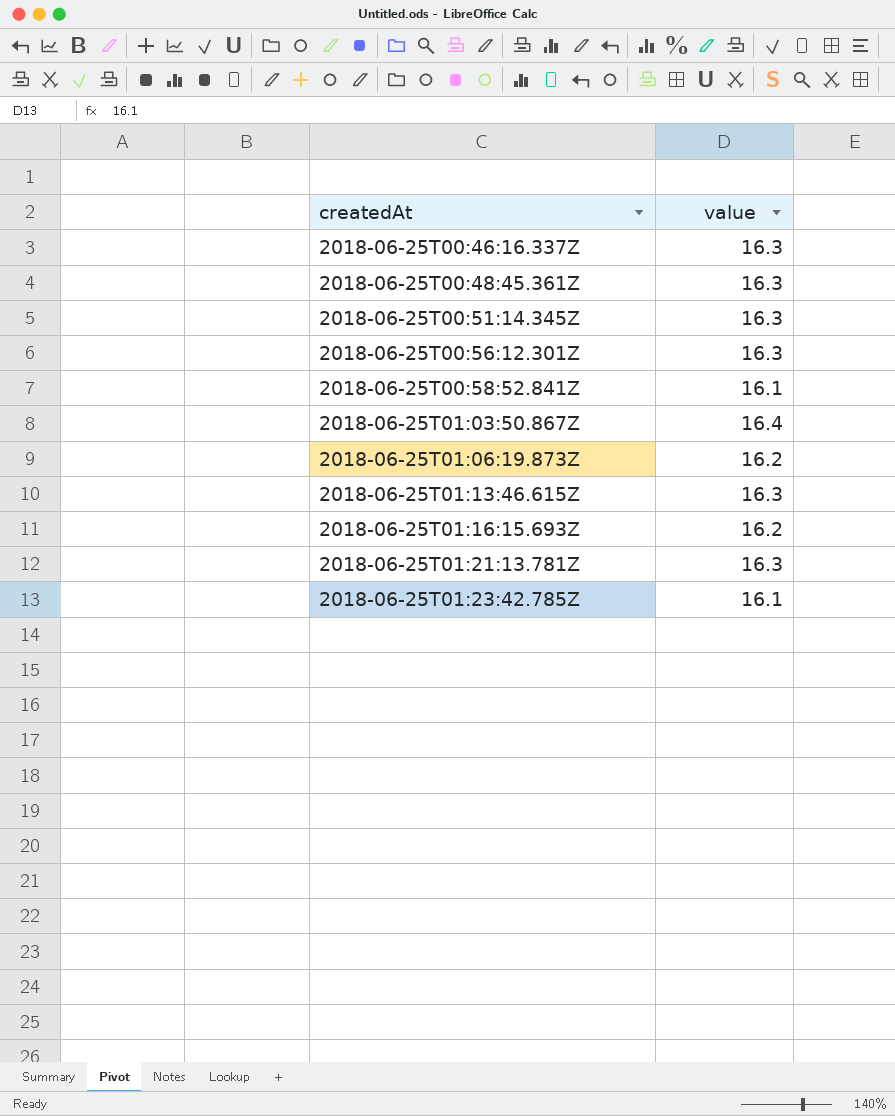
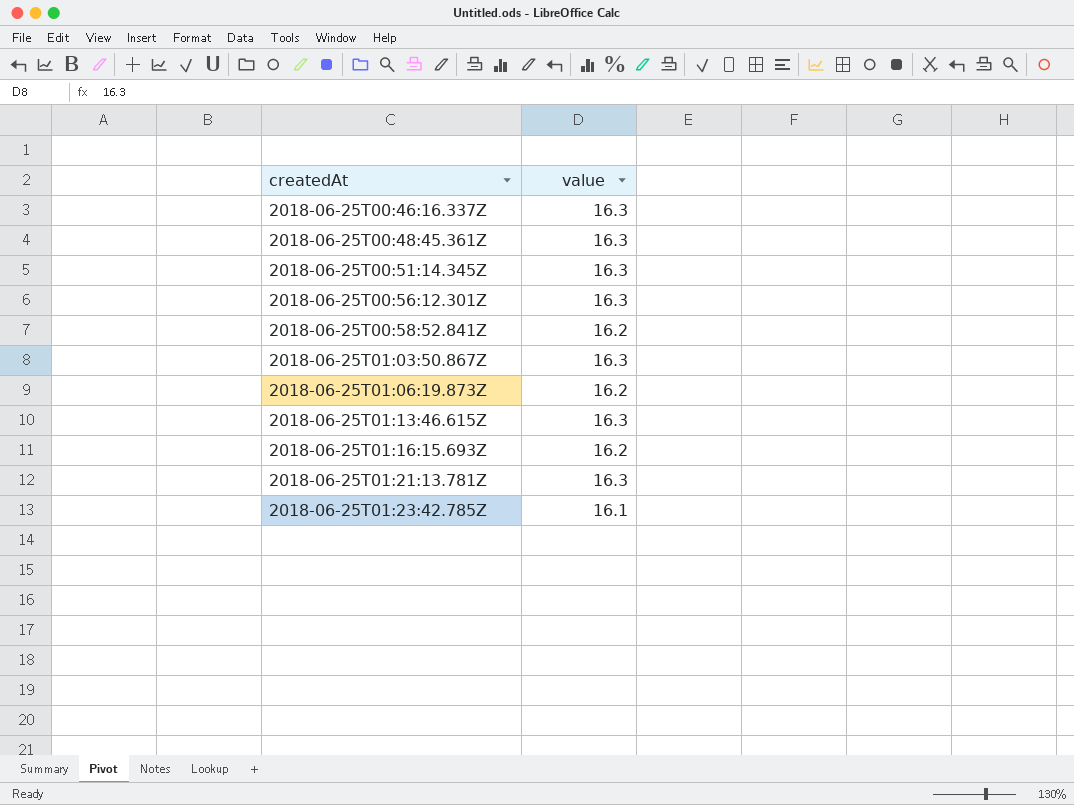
2018-06-25T00:58:52.841Z | value: 16.1 -> 16.2
2018-06-25T01:03:50.867Z | value: 16.4 -> 16.3

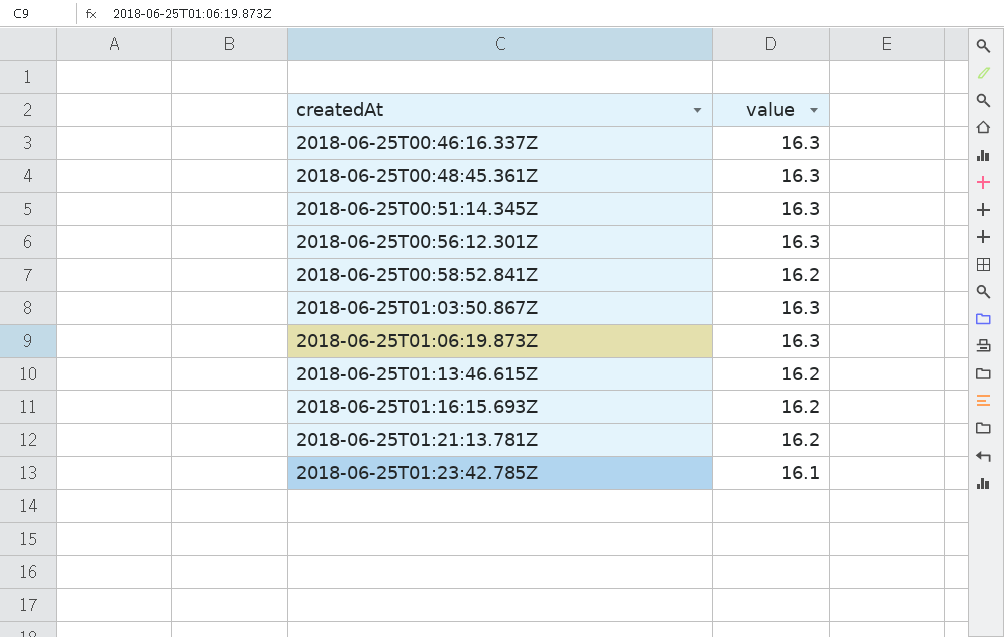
2018-06-25T01:06:19.873Z | value: 16.2 -> 16.3
2018-06-25T01:13:46.615Z | value: 16.3 -> 16.2
2018-06-25T01:21:13.781Z | value: 16.3 -> 16.2

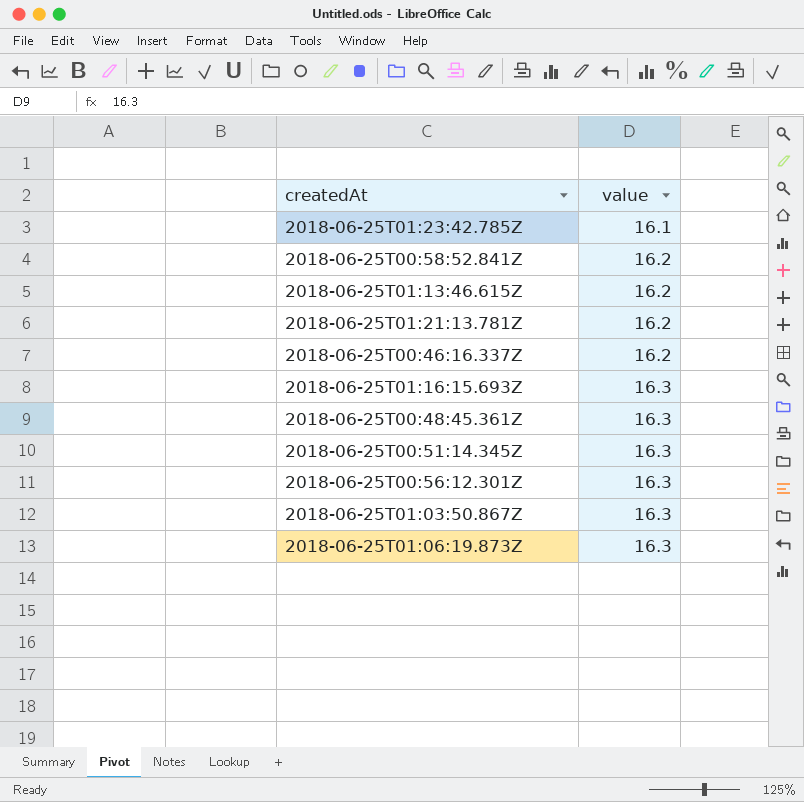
row order: createdAt ascending -> value ascending
2018-06-25T00:46:16.337Z | value: 16.3 -> 16.2
2018-06-25T01:16:15.693Z | value: 16.2 -> 16.3

